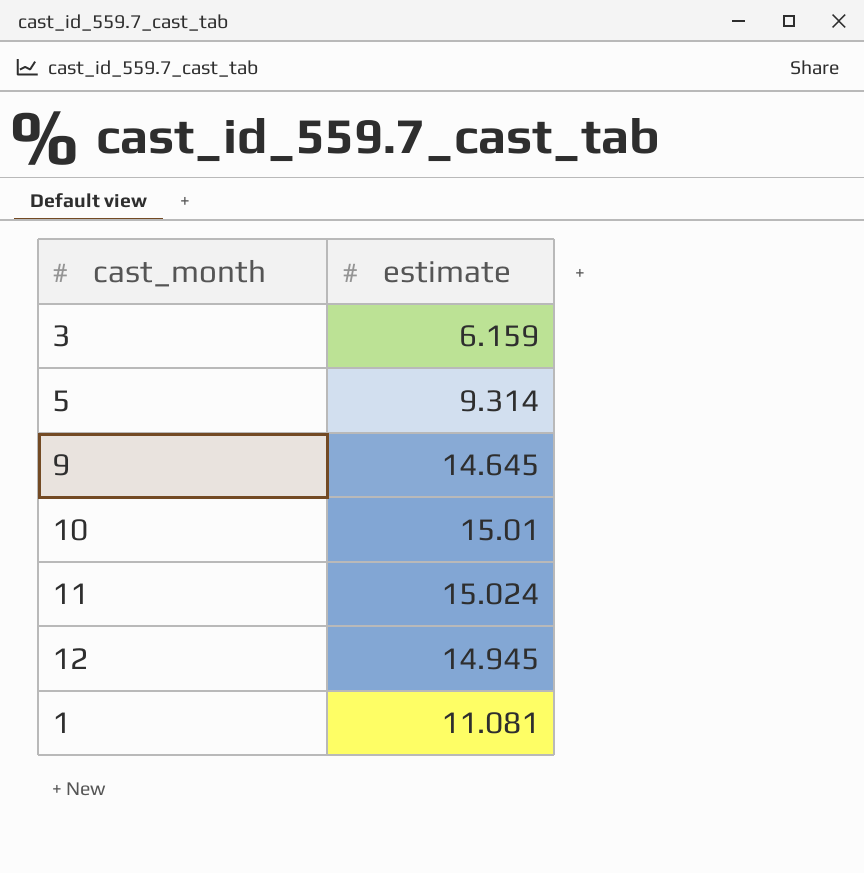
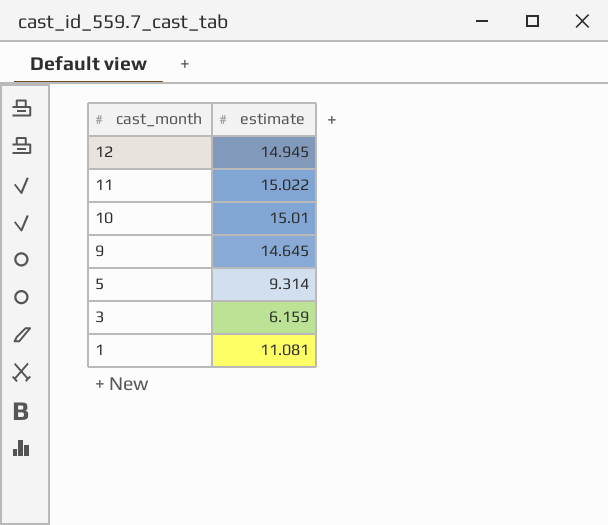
row order: none -> cast_month descending
11 | estimate: 15.024 -> 15.022

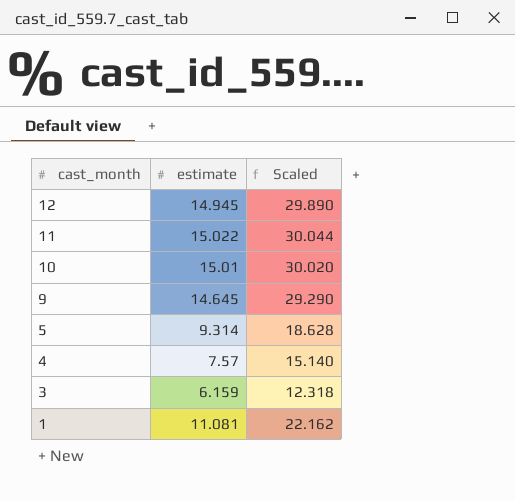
column Scaled | formula: none -> [estimate] * 2
row 4: none -> 7.57 | 15.140

